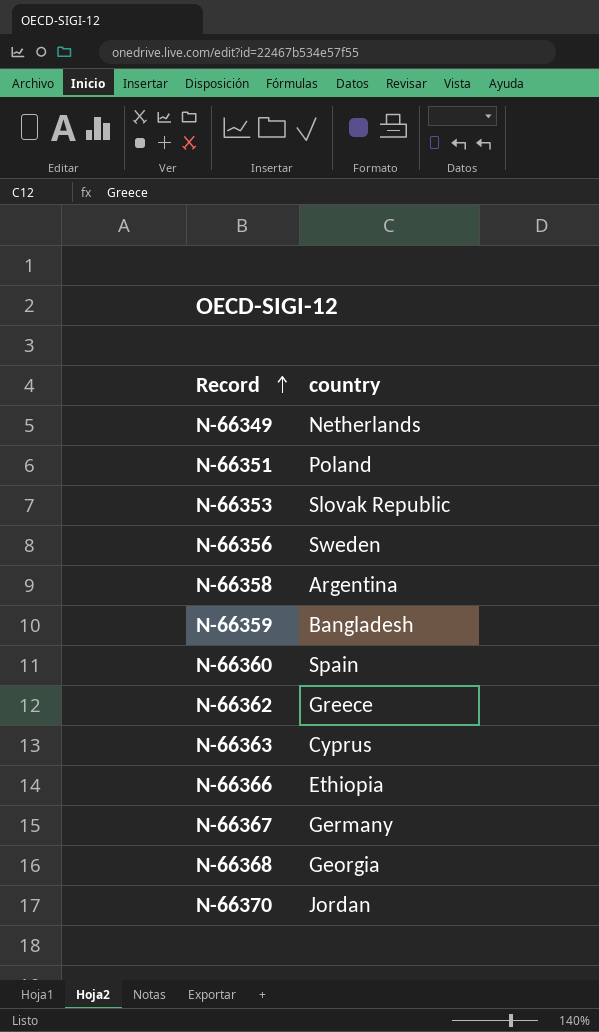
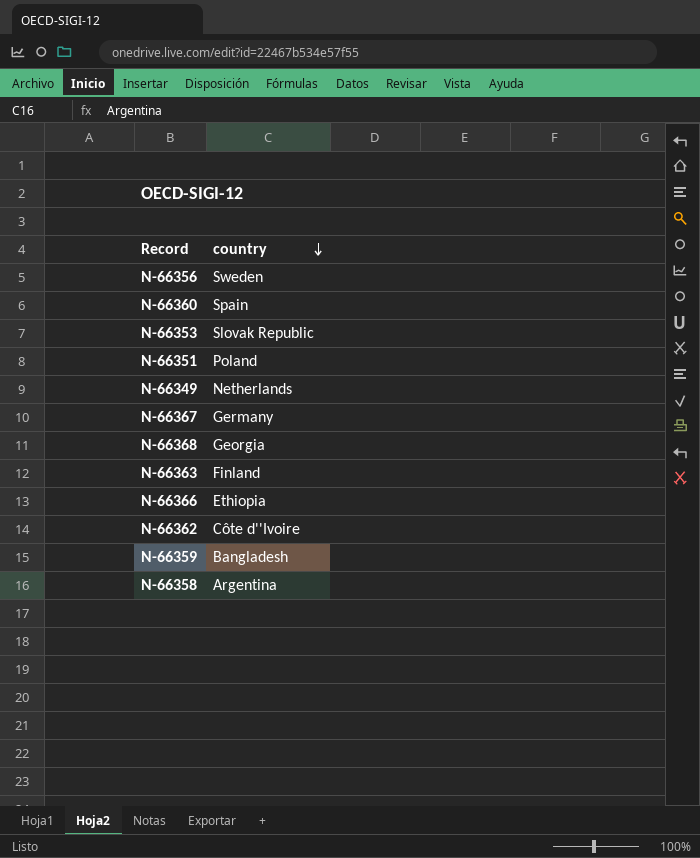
row order: Record ascending -> country descending
row N-66370: Jordan -> none
N-66363 | country: Cyprus -> Finland
N-66362 | country: Greece -> Côte d''Ivoire

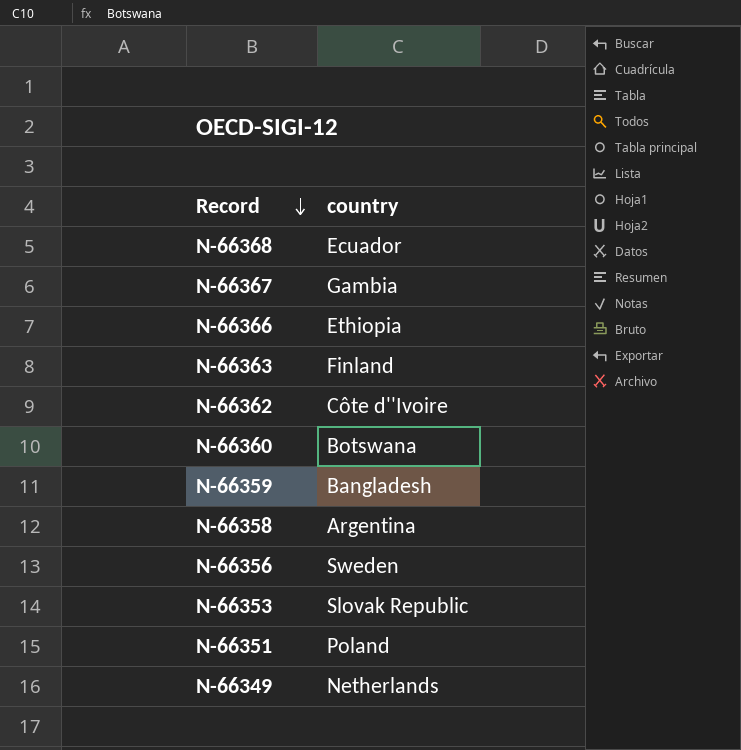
row order: country descending -> Record descending
N-66368 | country: Georgia -> Ecuador
N-66367 | country: Germany -> Gambia
N-66360 | country: Spain -> Botswana

